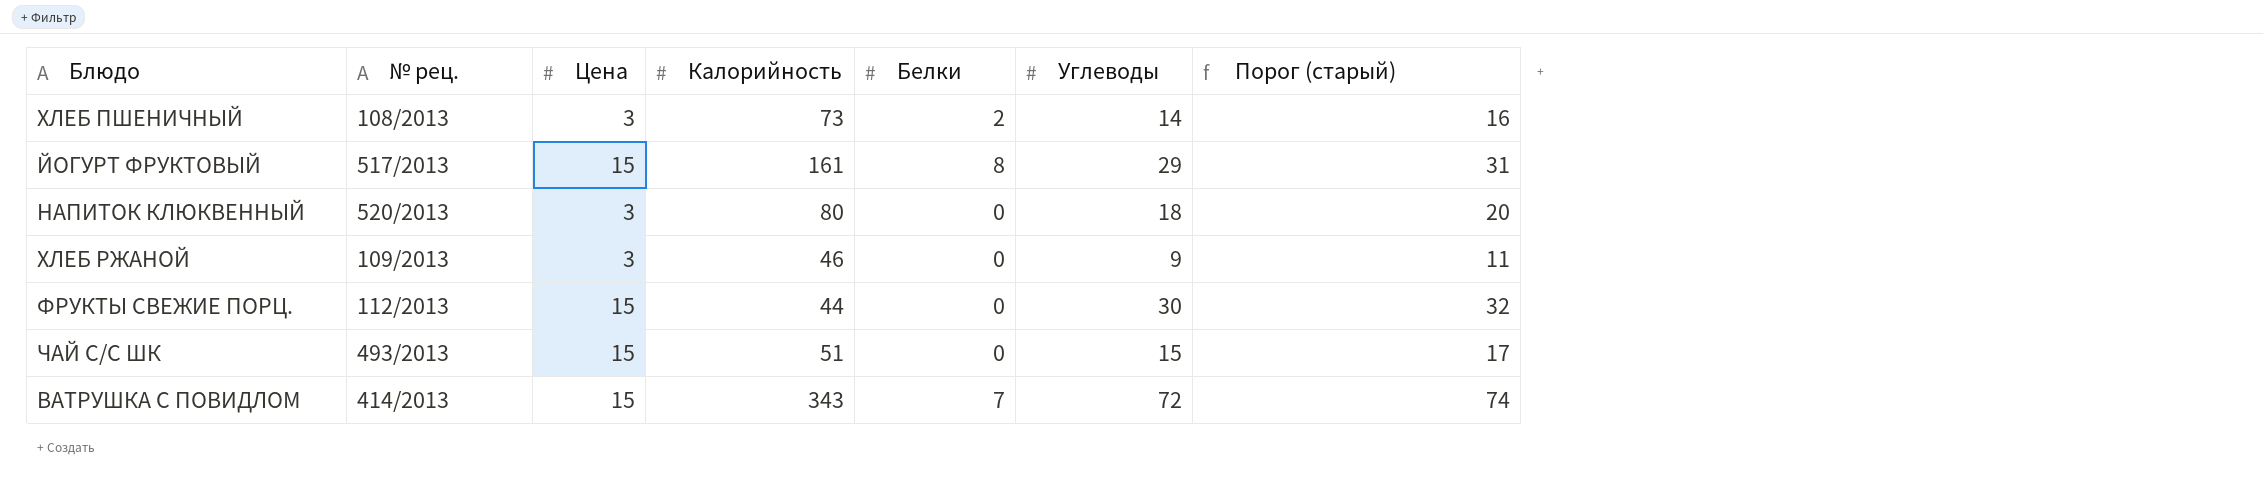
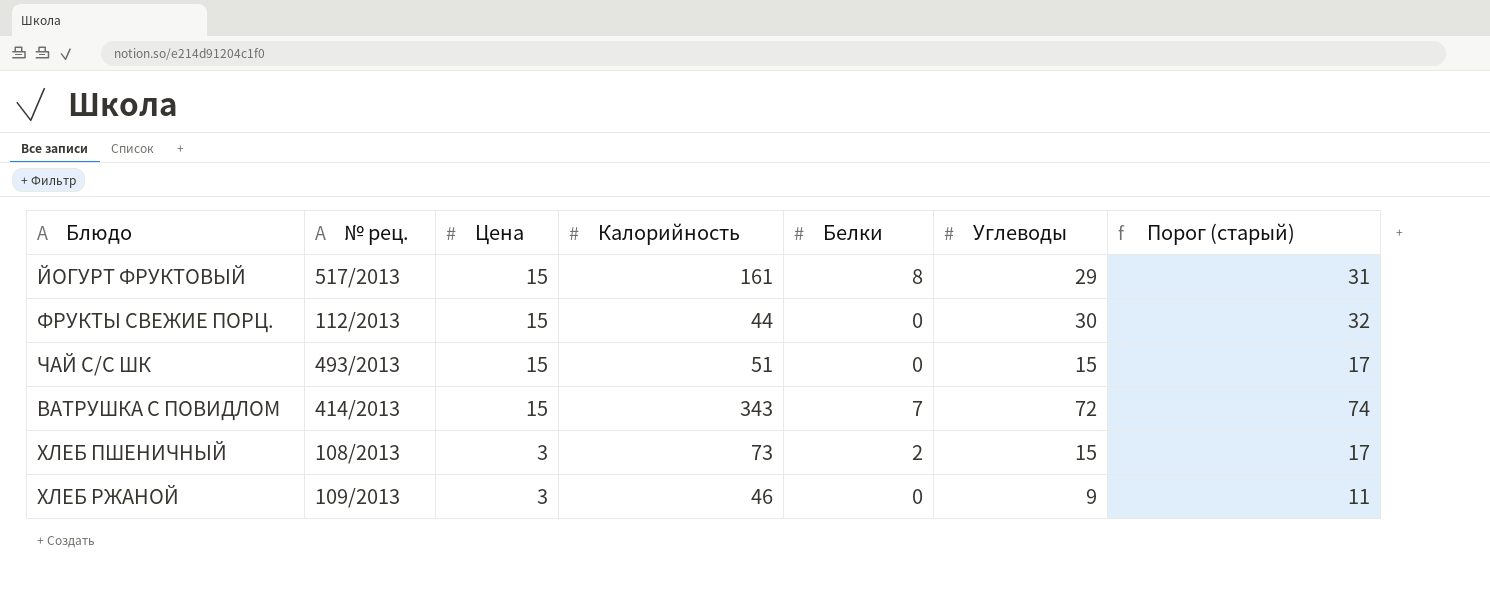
row order: none -> Цена descending
row НАПИТОК КЛЮКВЕННЫЙ: 520/2013 | 3 | 80 | 0 | 18 | 20 -> none
ХЛЕБ ПШЕНИЧНЫЙ | Углеводы: 14 -> 15
ХЛЕБ ПШЕНИЧНЫЙ | Порог (старый): 16 -> 17

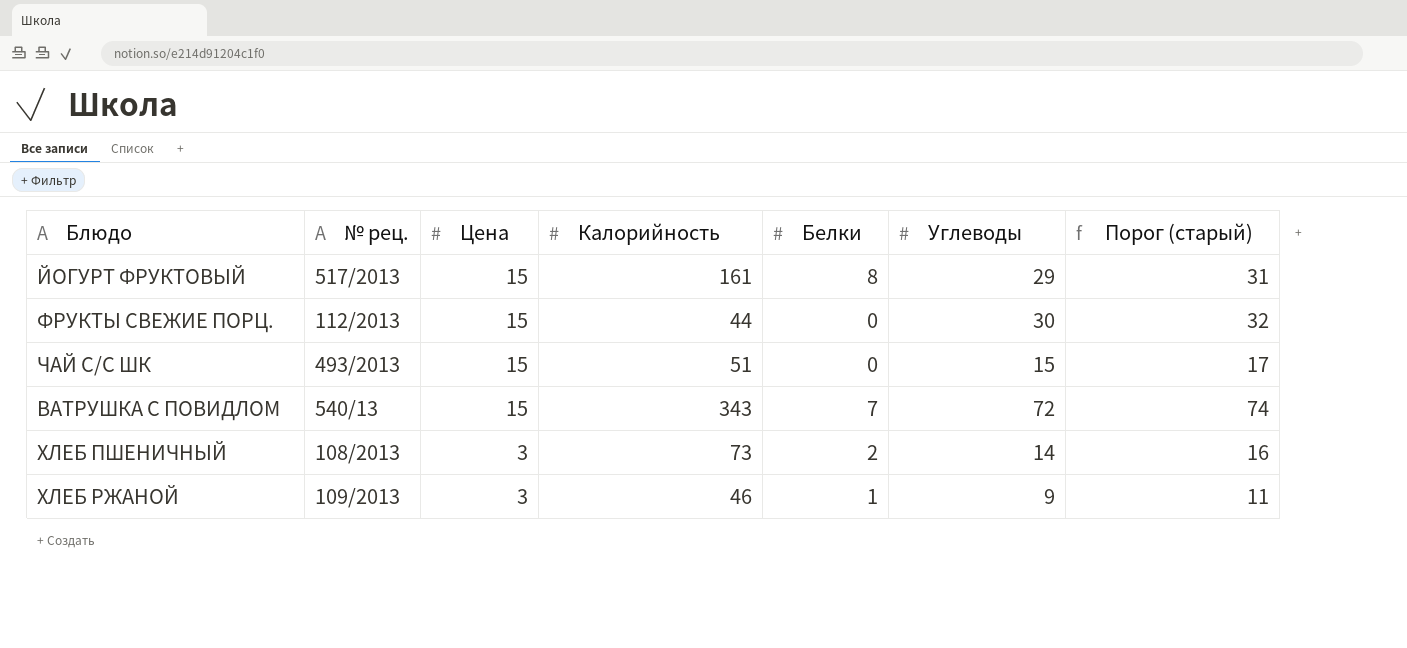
ВАТРУШКА С ПОВИДЛОМ | № рец.: 414/2013 -> 540/13
ХЛЕБ ПШЕНИЧНЫЙ | Углеводы: 15 -> 14
ХЛЕБ ПШЕНИЧНЫЙ | Порог (старый): 17 -> 16
ХЛЕБ РЖАНОЙ | Белки: 0 -> 1

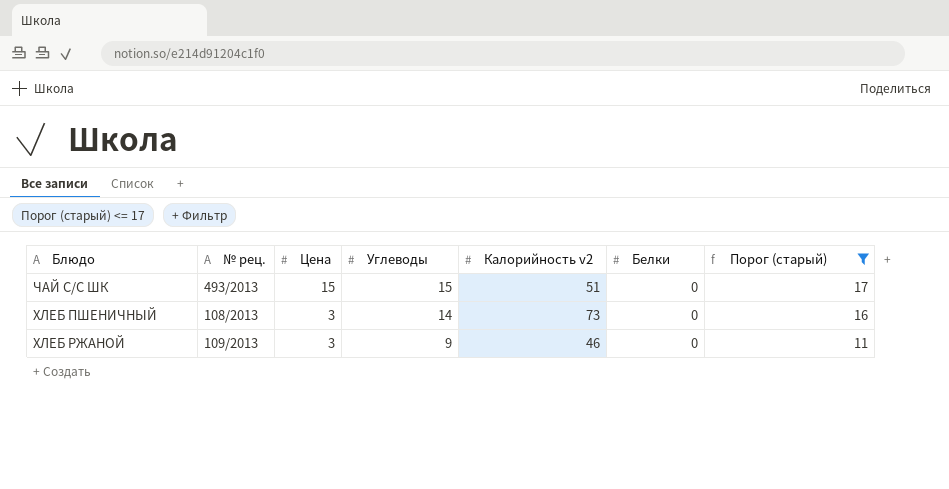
filter: none -> Порог (старый) <= 17
column Углеводы | position: 6 -> 4
column name: Калорийность -> Калорийность v2
ХЛЕБ ПШЕНИЧНЫЙ | Белки: 2 -> 0
ХЛЕБ РЖАНОЙ | Белки: 1 -> 0

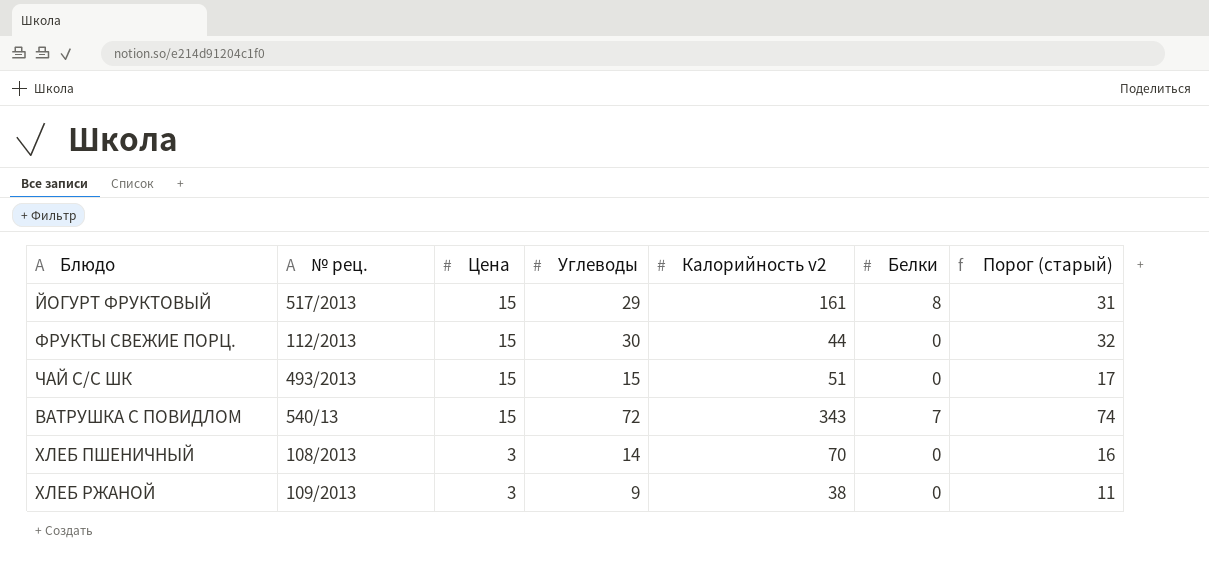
filter: Порог (старый) <= 17 -> none
ХЛЕБ ПШЕНИЧНЫЙ | Калорийность v2: 73 -> 70
ХЛЕБ РЖАНОЙ | Калорийность v2: 46 -> 38

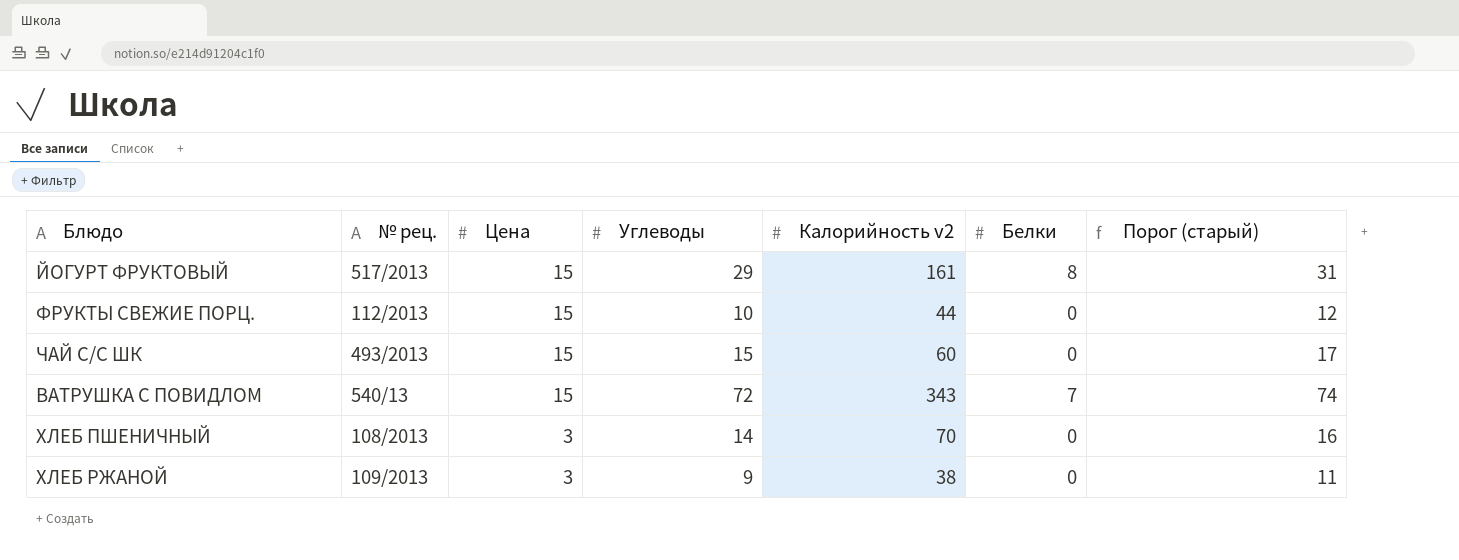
ФРУКТЫ СВЕЖИЕ ПОРЦ. | Углеводы: 30 -> 10
ФРУКТЫ СВЕЖИЕ ПОРЦ. | Порог (старый): 32 -> 12
ЧАЙ С/С ШК | Калорийность v2: 51 -> 60

